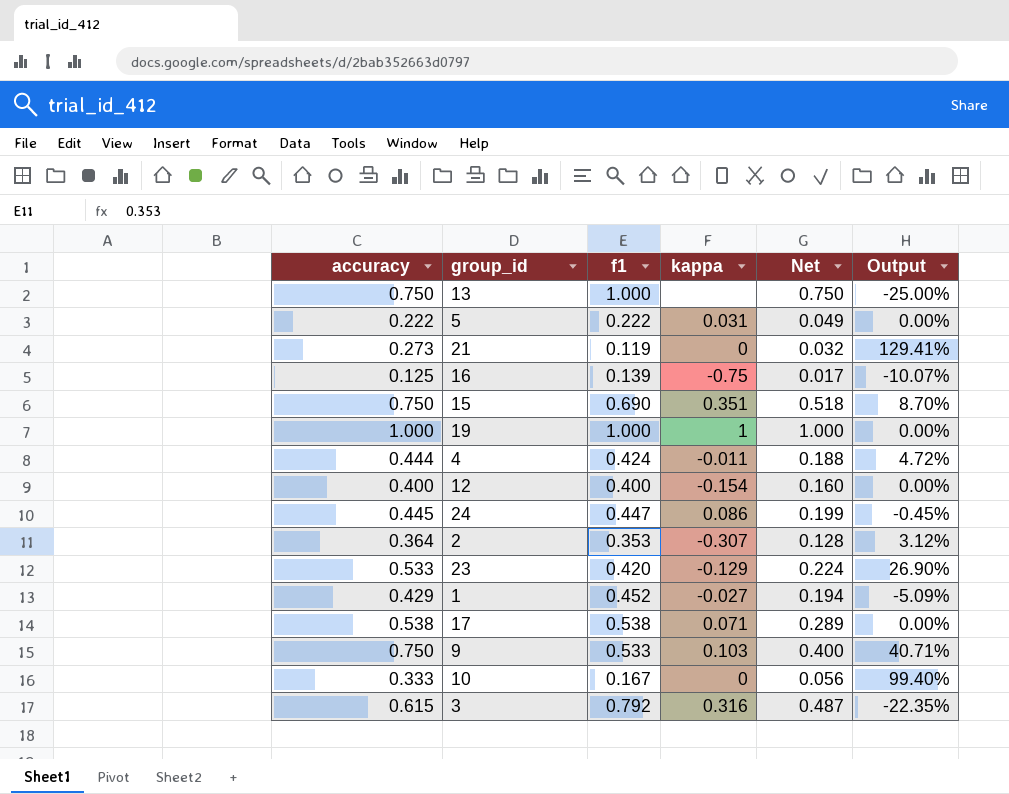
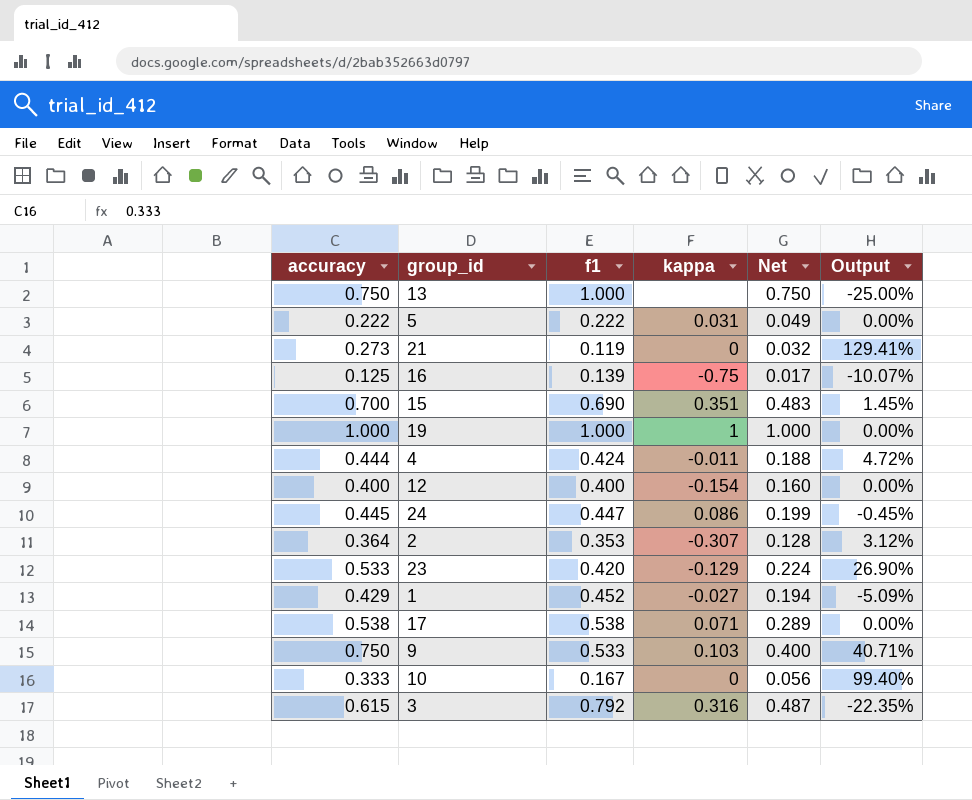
15 | accuracy: 0.750 -> 0.700
15 | Net: 0.518 -> 0.483
15 | Output: 8.70% -> 1.45%

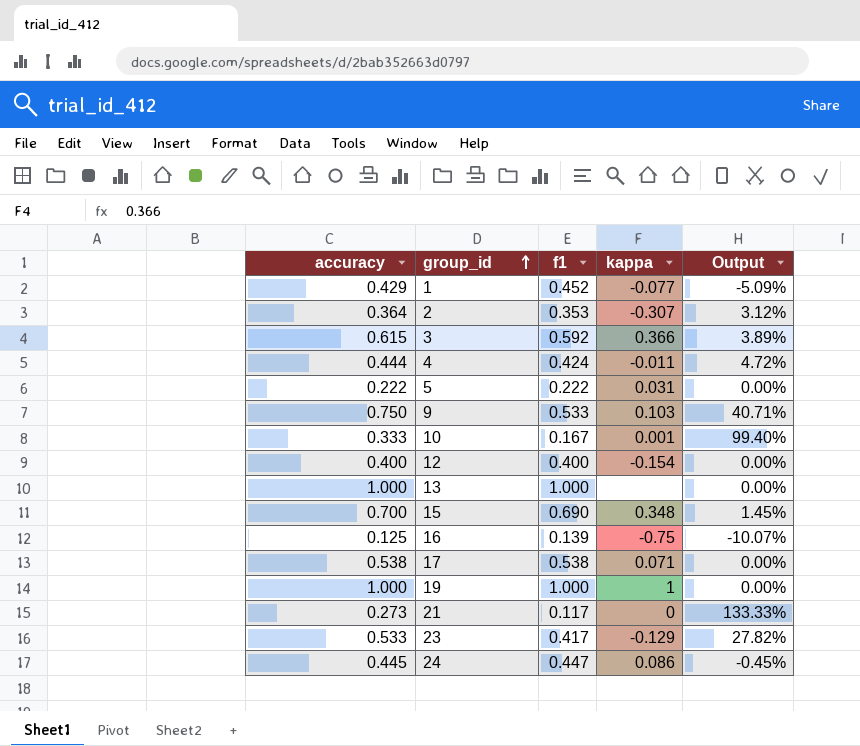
row order: none -> group_id ascending
column Net | formula: [accuracy] * [f1] -> none
1 | kappa: -0.027 -> -0.077
3 | f1: 0.792 -> 0.592
3 | kappa: 0.316 -> 0.366
3 | Output: -22.35% -> 3.89%
10 | kappa: 0 -> 0.001
13 | accuracy: 0.750 -> 1.000
13 | Output: -25.00% -> 0.00%
15 | kappa: 0.351 -> 0.348
21 | f1: 0.119 -> 0.117
21 | Output: 129.41% -> 133.33%
23 | f1: 0.420 -> 0.417
23 | Output: 26.90% -> 27.82%

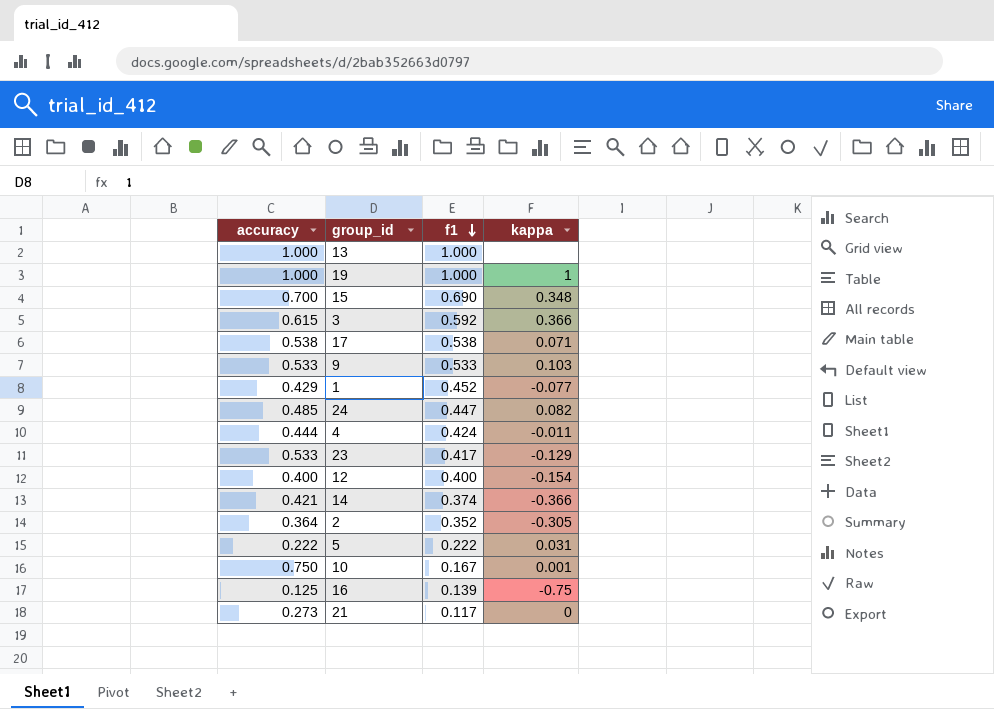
row order: group_id ascending -> f1 descending
column Output | formula: ([accuracy] - [f1]) / [f1] -> none
9 | accuracy: 0.750 -> 0.533
24 | accuracy: 0.445 -> 0.485
24 | kappa: 0.086 -> 0.082
row 14: none -> 0.421 | 0.374 | -0.366
2 | f1: 0.353 -> 0.352
2 | kappa: -0.307 -> -0.305
10 | accuracy: 0.333 -> 0.750

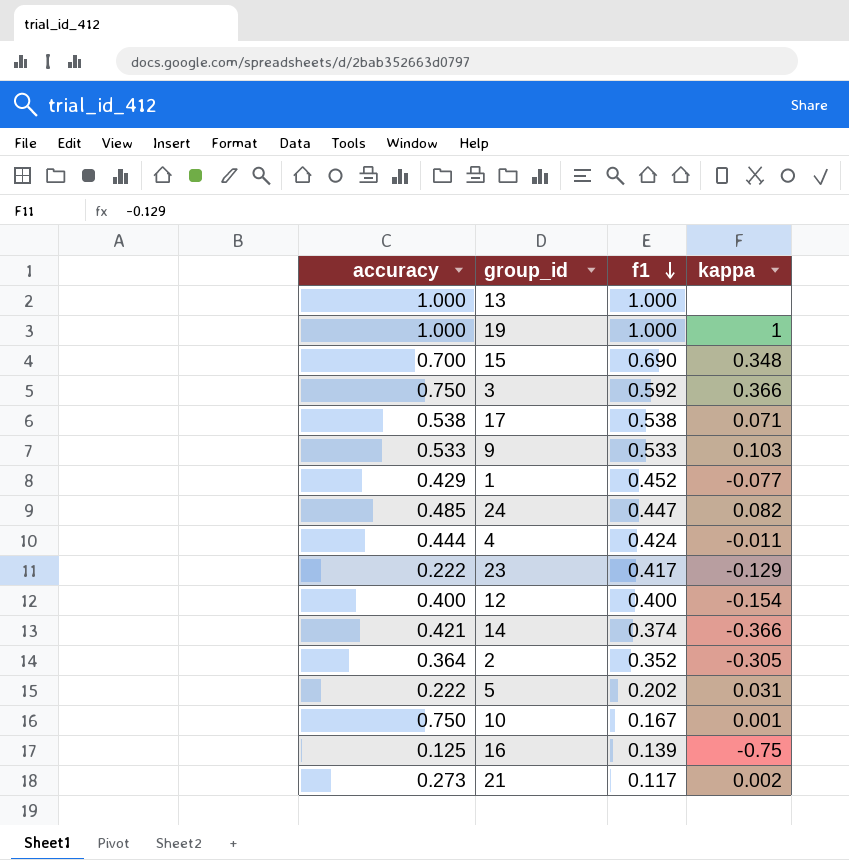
3 | accuracy: 0.615 -> 0.750
23 | accuracy: 0.533 -> 0.222
5 | f1: 0.222 -> 0.202
21 | kappa: 0 -> 0.002

